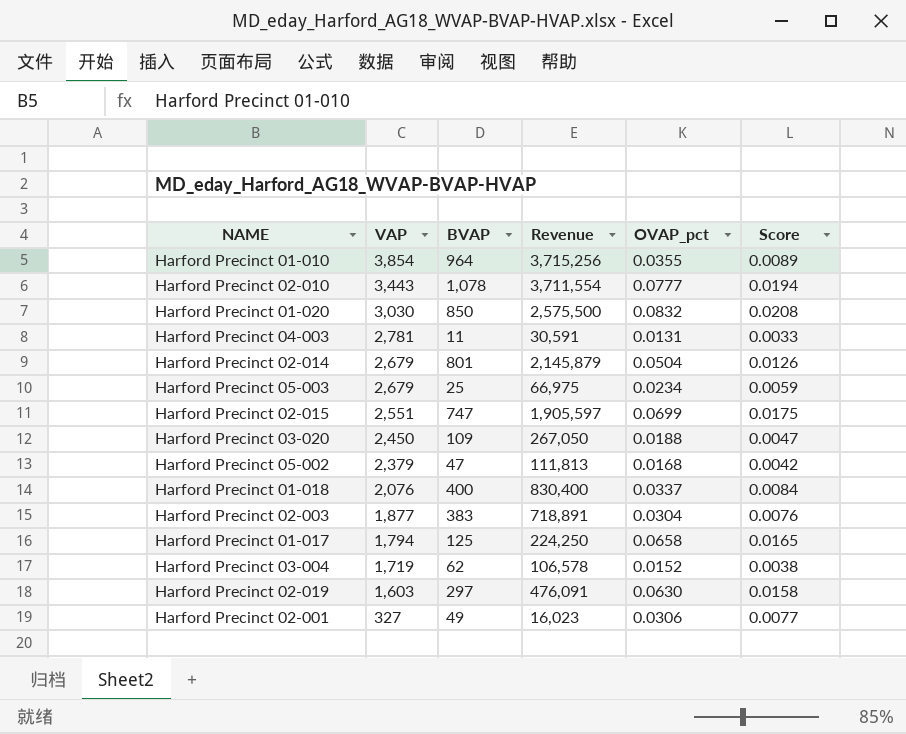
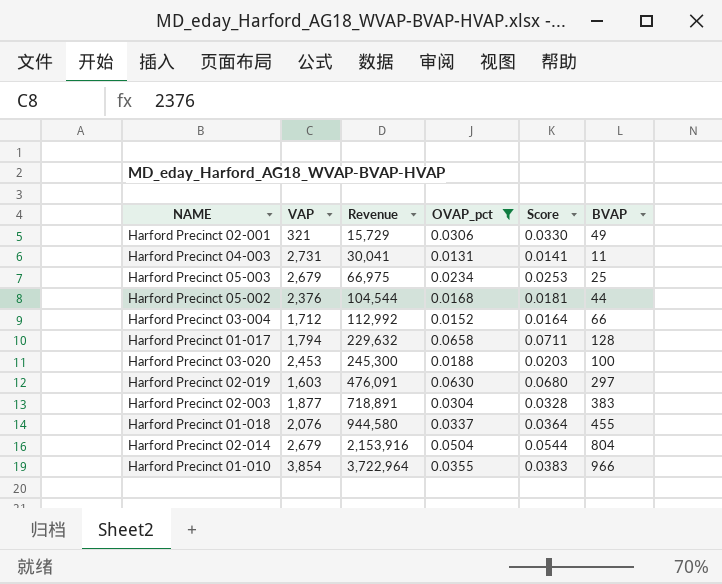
filter: none -> OVAP_pct <= 0.0658
row order: VAP descending -> Revenue ascending
column Score | formula: [OVAP_pct] * 0.25 -> [OVAP_pct] * 1.08
column BVAP | position: 3 -> 6
Harford Precinct 02-001 | VAP: 327 -> 321
Harford Precinct 02-001 | Revenue: 16,023 -> 15,729
Harford Precinct 04-003 | VAP: 2,781 -> 2,731
Harford Precinct 04-003 | Revenue: 30,591 -> 30,041
Harford Precinct 05-002 | VAP: 2,379 -> 2,376
Harford Precinct 05-002 | Revenue: 111,813 -> 104,544
Harford Precinct 05-002 | BVAP: 47 -> 44
Harford Precinct 03-004 | VAP: 1,719 -> 1,712
Harford Precinct 03-004 | Revenue: 106,578 -> 112,992
Harford Precinct 03-004 | BVAP: 62 -> 66
Harford Precinct 01-017 | Revenue: 224,250 -> 229,632
Harford Precinct 01-017 | BVAP: 125 -> 128
Harford Precinct 03-020 | VAP: 2,450 -> 2,453
Harford Precinct 03-020 | Revenue: 267,050 -> 245,300
Harford Precinct 03-020 | BVAP: 109 -> 100
Harford Precinct 01-018 | Revenue: 830,400 -> 944,580
Harford Precinct 01-018 | BVAP: 400 -> 455
Harford Precinct 02-014 | Revenue: 2,145,879 -> 2,153,916
Harford Precinct 02-014 | BVAP: 801 -> 804
Harford Precinct 01-010 | Revenue: 3,715,256 -> 3,722,964
Harford Precinct 01-010 | BVAP: 964 -> 966

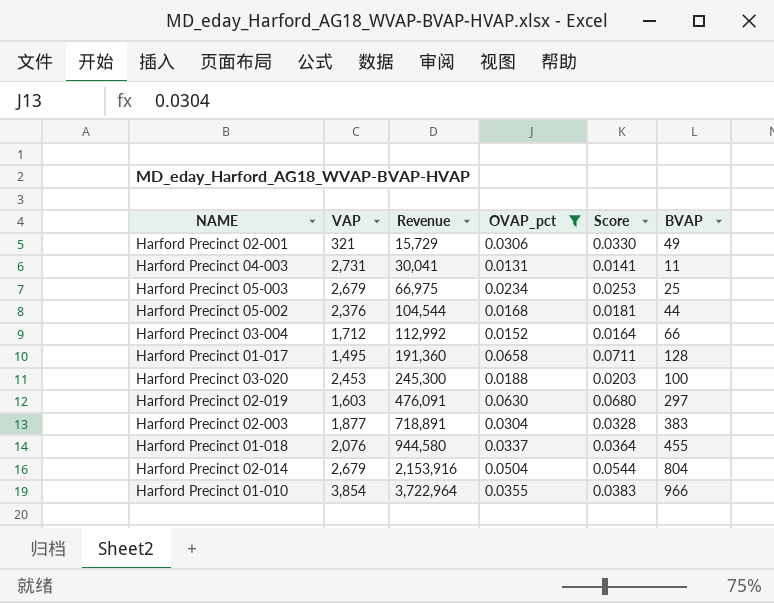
Harford Precinct 01-017 | VAP: 1,794 -> 1,495
Harford Precinct 01-017 | Revenue: 229,632 -> 191,360

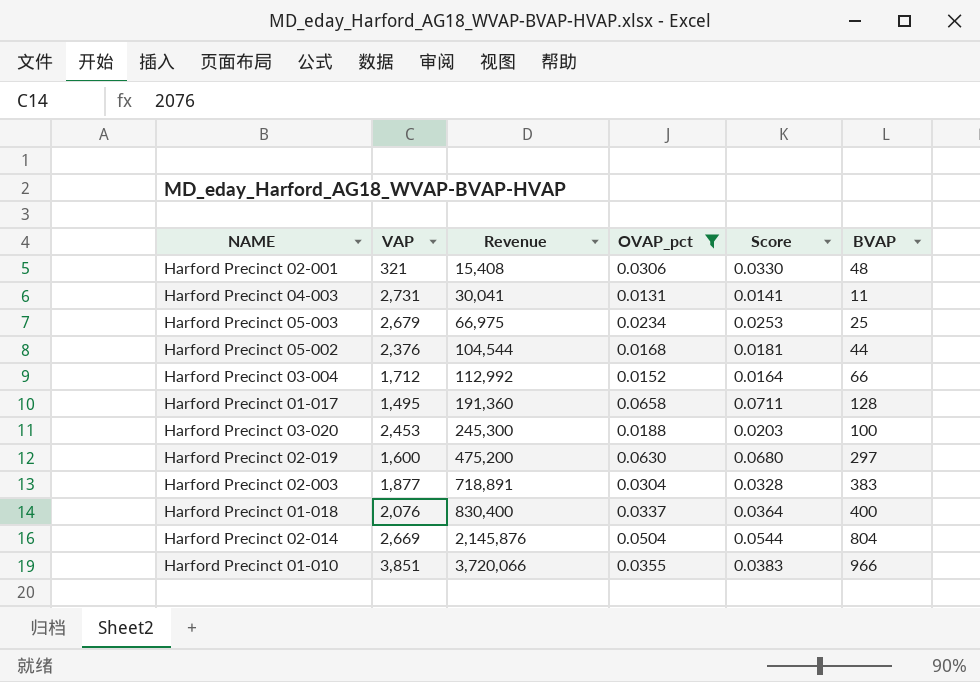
Harford Precinct 02-001 | Revenue: 15,729 -> 15,408
Harford Precinct 02-001 | BVAP: 49 -> 48
Harford Precinct 02-019 | VAP: 1,603 -> 1,600
Harford Precinct 02-019 | Revenue: 476,091 -> 475,200
Harford Precinct 01-018 | Revenue: 944,580 -> 830,400
Harford Precinct 01-018 | BVAP: 455 -> 400
Harford Precinct 02-014 | VAP: 2,679 -> 2,669
Harford Precinct 02-014 | Revenue: 2,153,916 -> 2,145,876
Harford Precinct 01-010 | VAP: 3,854 -> 3,851
Harford Precinct 01-010 | Revenue: 3,722,964 -> 3,720,066

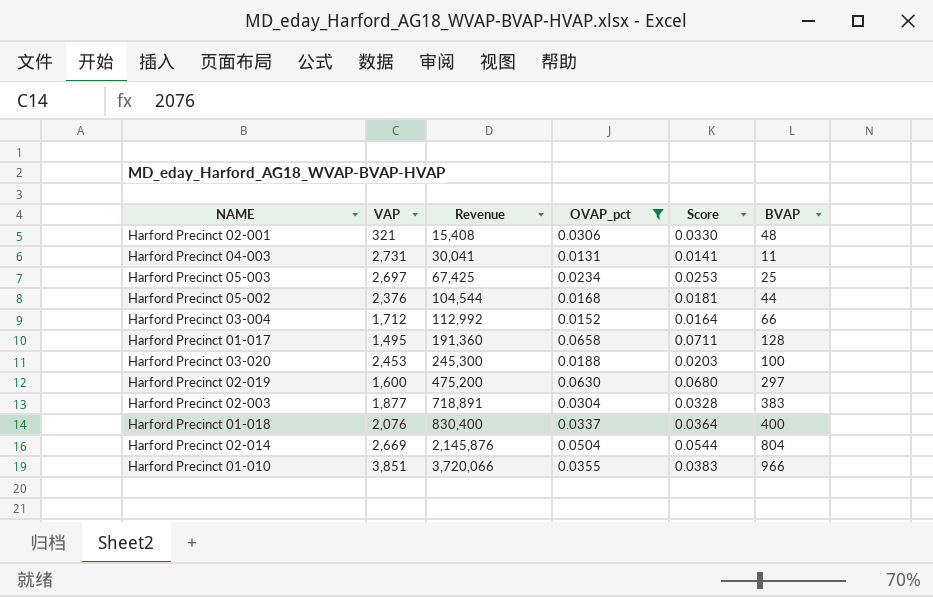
Harford Precinct 05-003 | VAP: 2,679 -> 2,697
Harford Precinct 05-003 | Revenue: 66,975 -> 67,425

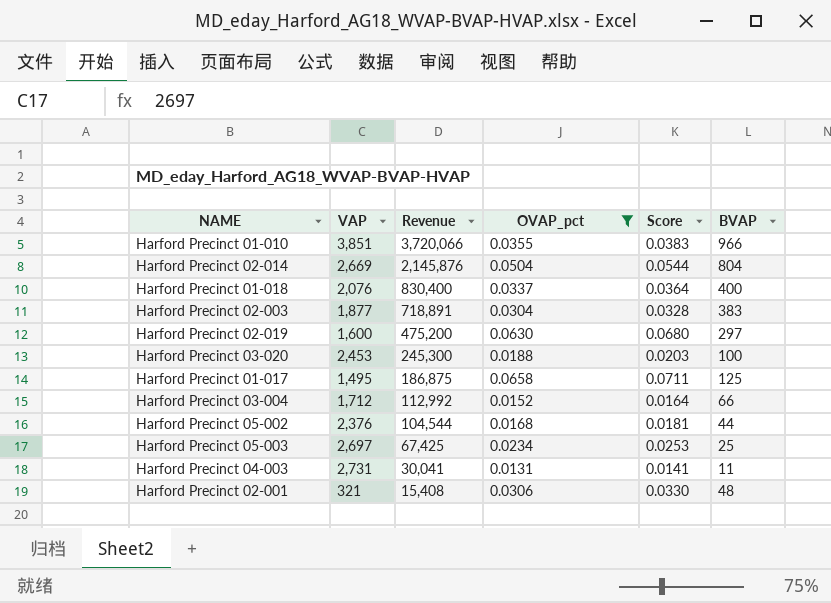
row order: Revenue ascending -> Revenue descending
Harford Precinct 01-017 | Revenue: 191,360 -> 186,875
Harford Precinct 01-017 | BVAP: 128 -> 125

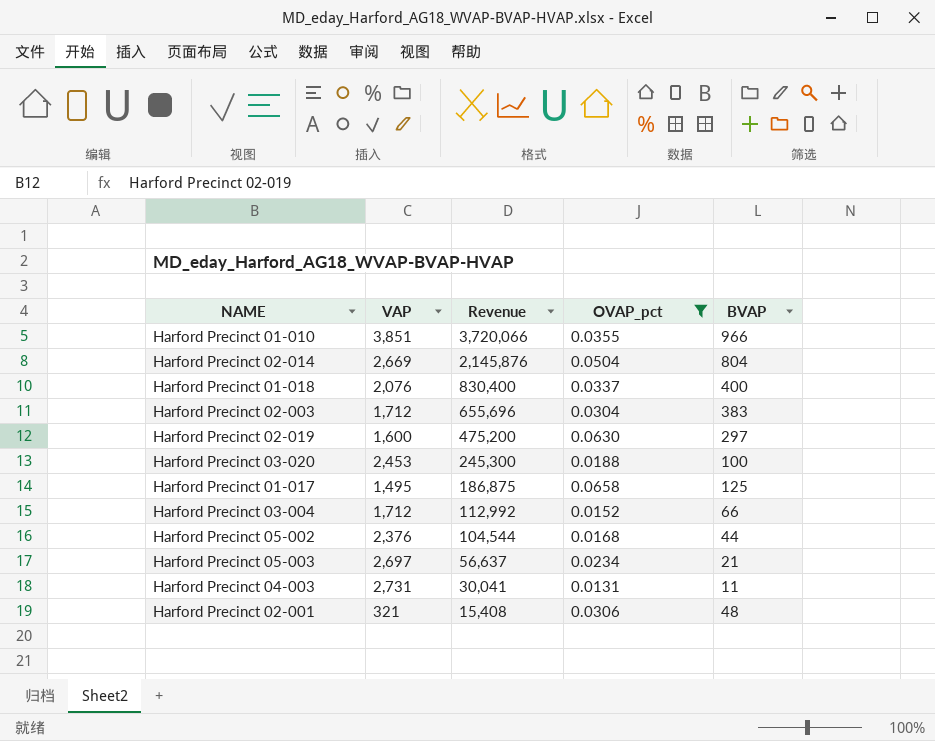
column Score | formula: [OVAP_pct] * 1.08 -> none
Harford Precinct 02-003 | VAP: 1,877 -> 1,712
Harford Precinct 02-003 | Revenue: 718,891 -> 655,696
Harford Precinct 05-003 | Revenue: 67,425 -> 56,637
Harford Precinct 05-003 | BVAP: 25 -> 21

